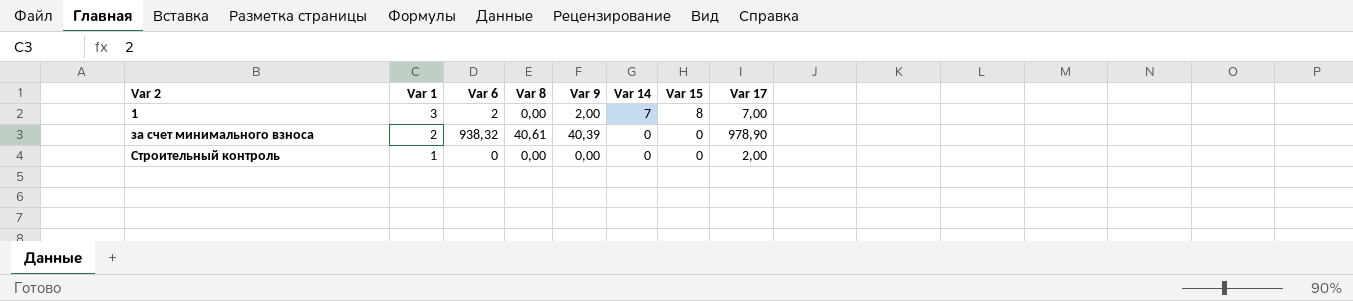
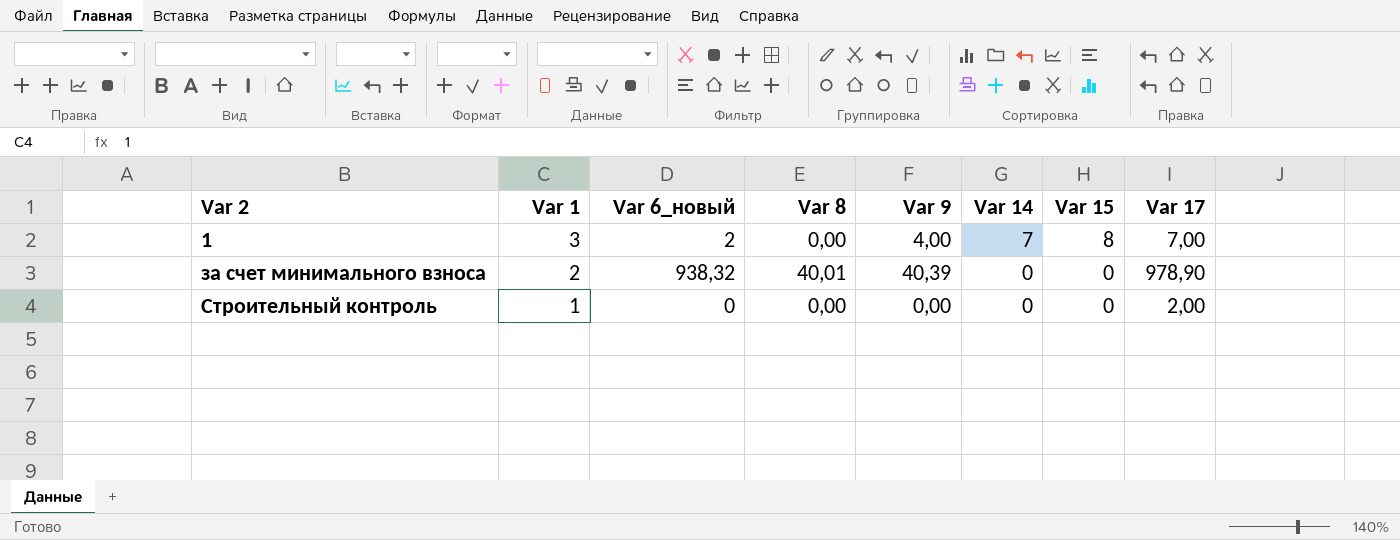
column name: Var 6 -> Var 6_новый
1 | Var 9: 2,00 -> 4,00
за счет минимального взноса | Var 8: 40,61 -> 40,01

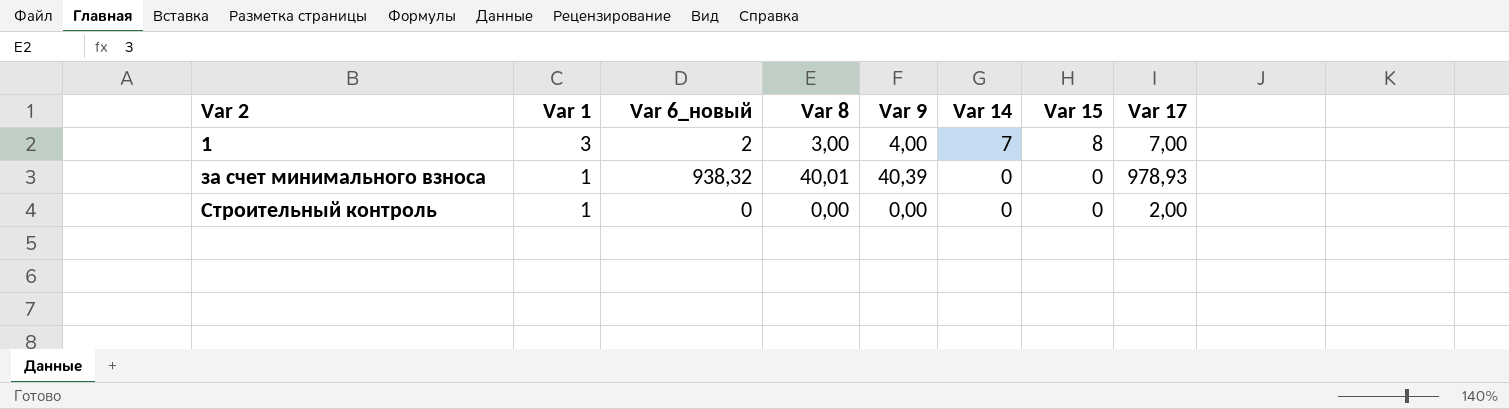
1 | Var 8: 0,00 -> 3,00
за счет минимального взноса | Var 1: 2 -> 1
за счет минимального взноса | Var 17: 978,90 -> 978,93

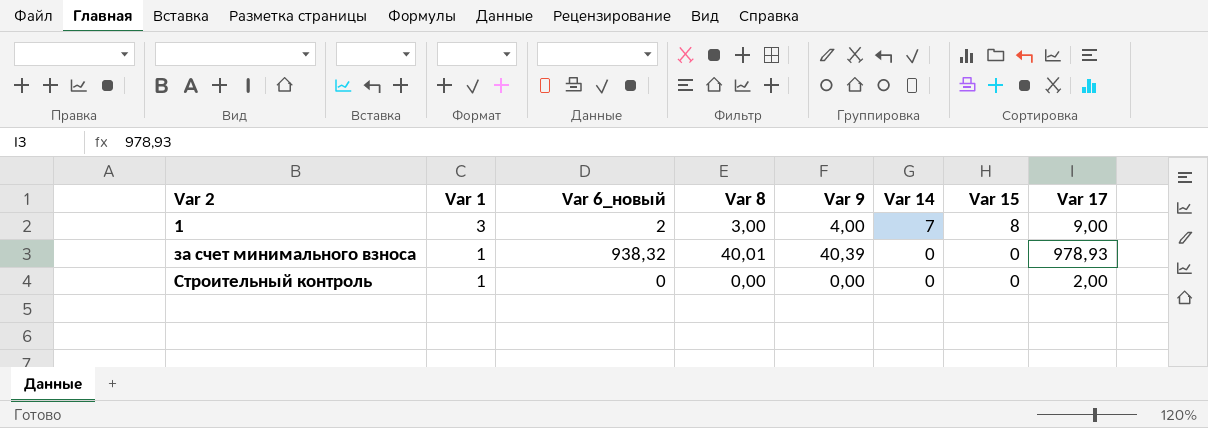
1 | Var 17: 7,00 -> 9,00

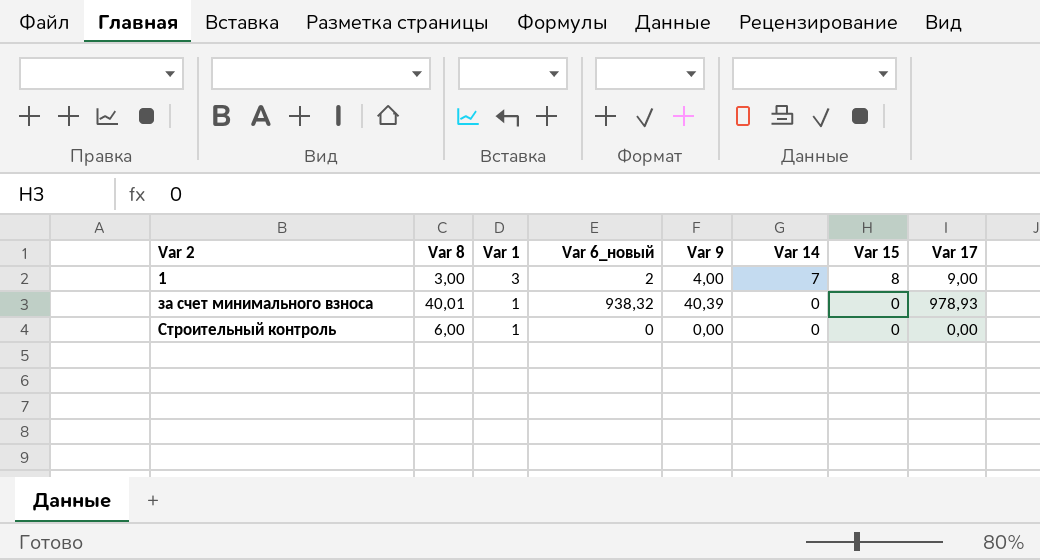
column Var 8 | position: 4 -> 2
Строительный контроль | Var 8: 0,00 -> 6,00
Строительный контроль | Var 17: 2,00 -> 0,00

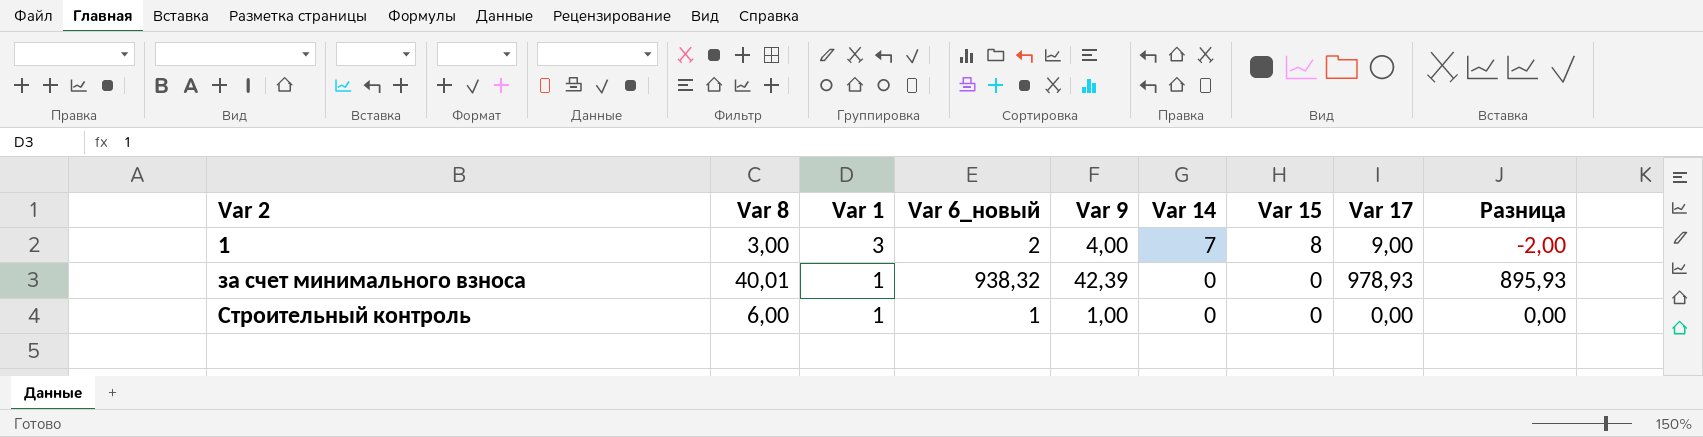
column Разница | formula: none -> [Var 6_новый] - [Var 9]
за счет минимального взноса | Var 9: 40,39 -> 42,39
Строительный контроль | Var 6_новый: 0 -> 1
Строительный контроль | Var 9: 0,00 -> 1,00

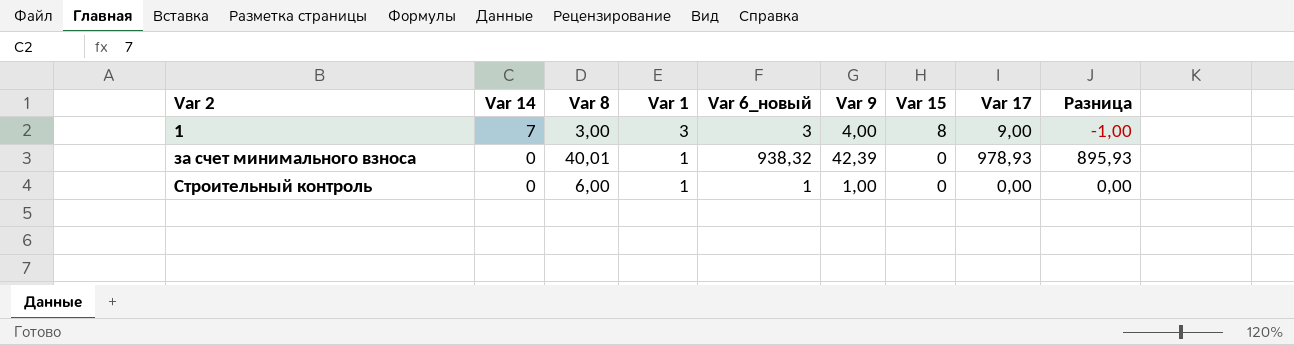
column Var 14 | position: 6 -> 2
1 | Var 6_новый: 2 -> 3
1 | Разница: -2,00 -> -1,00

